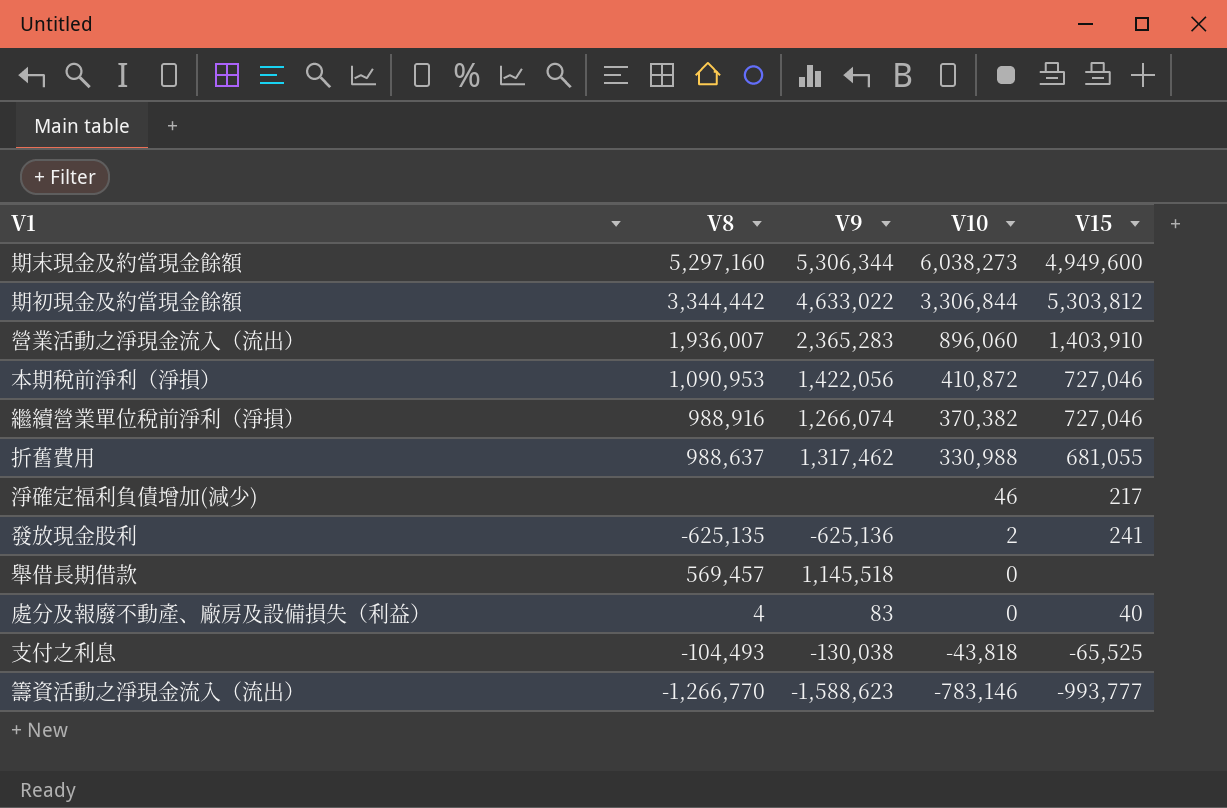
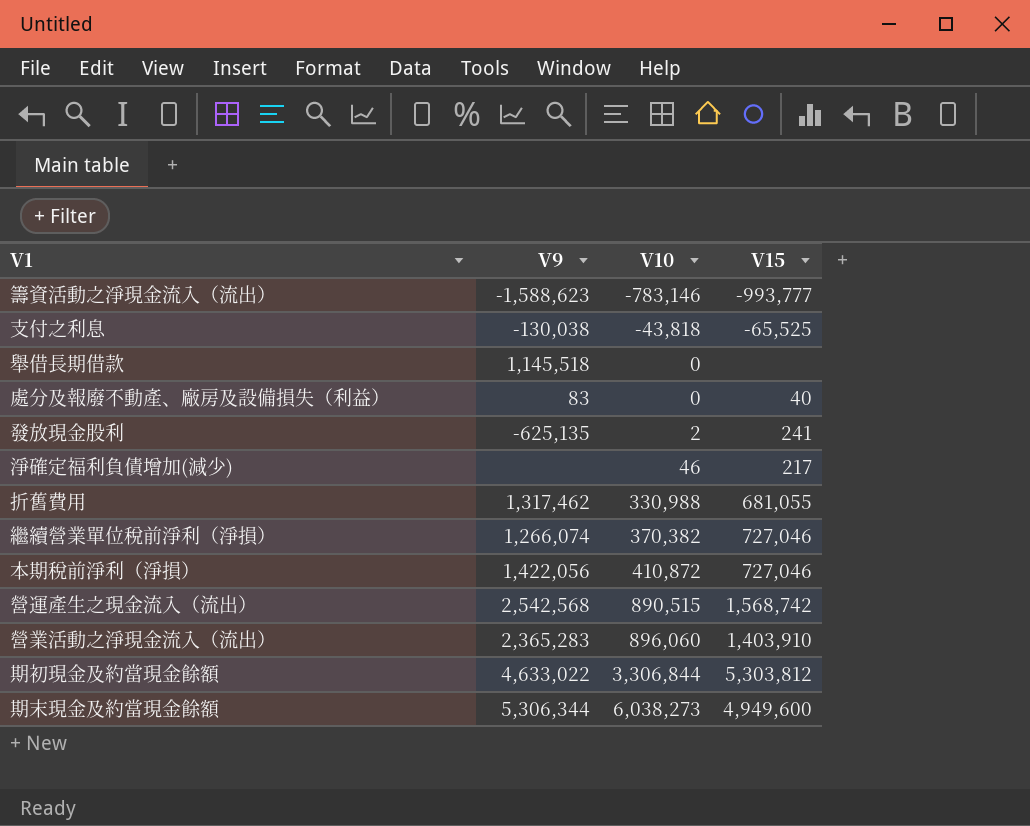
row order: V10 descending -> V10 ascending
column V8 | position: 2 -> none
發放現金股利 | V9: -625,136 -> -625,135
row 營運產生之現金流入（流出）: none -> 2,542,568 | 890,515 | 1,568,742

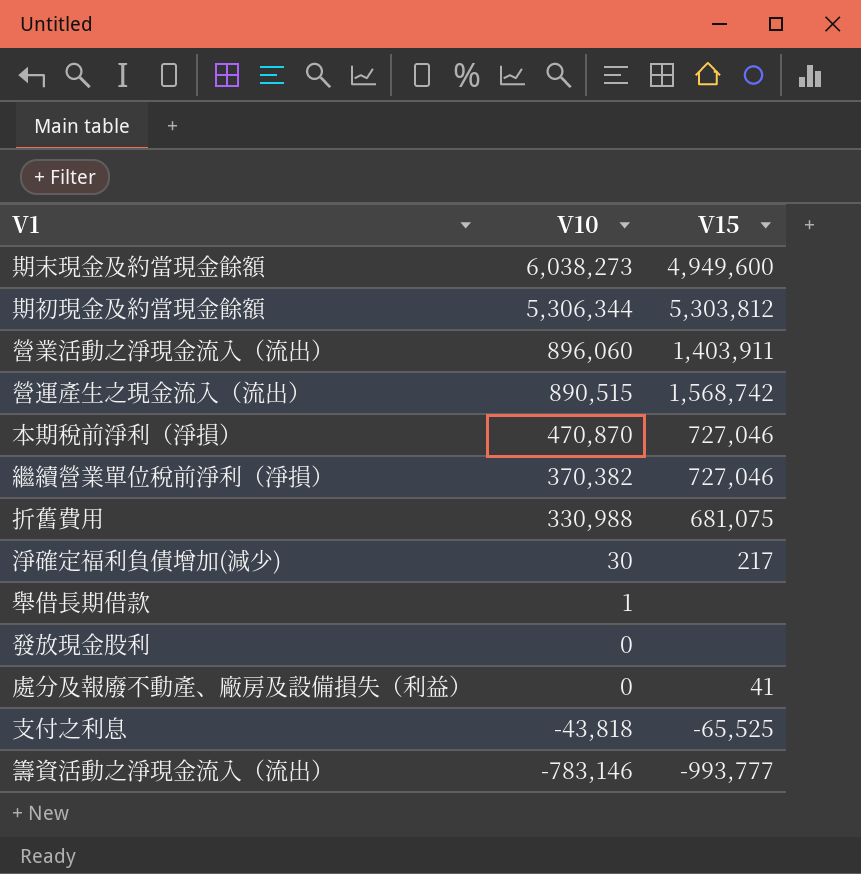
row order: V10 ascending -> V10 descending
column V9 | position: 2 -> none
期初現金及約當現金餘額 | V10: 3,306,844 -> 5,306,344
營業活動之淨現金流入（流出） | V15: 1,403,910 -> 1,403,911
本期稅前淨利（淨損） | V10: 410,872 -> 470,870
折舊費用 | V15: 681,055 -> 681,075
淨確定福利負債增加(減少) | V10: 46 -> 30
舉借長期借款 | V10: 0 -> 1
發放現金股利 | V10: 2 -> 0
發放現金股利 | V15: 241 -> none
處分及報廢不動產、廠房及設備損失（利益） | V15: 40 -> 41

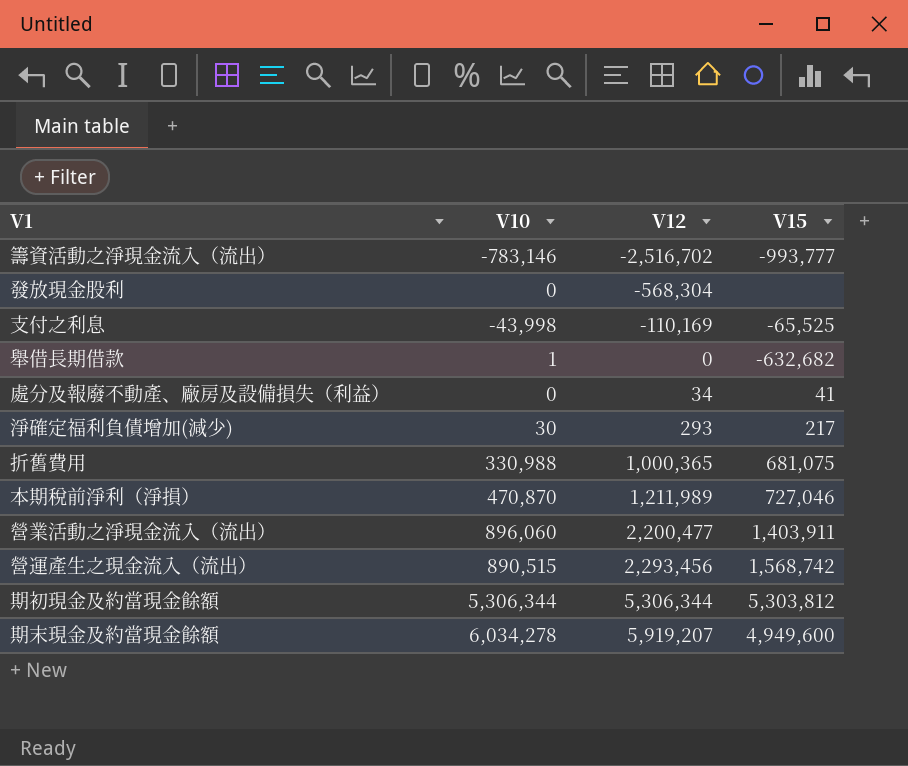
row order: V10 descending -> V12 ascending
column V12 | position: none -> 3
row 繼續營業單位稅前淨利（淨損）: 370,382 | 727,046 -> none
支付之利息 | V10: -43,818 -> -43,998
舉借長期借款 | V15: none -> -632,682
期末現金及約當現金餘額 | V10: 6,038,273 -> 6,034,278

